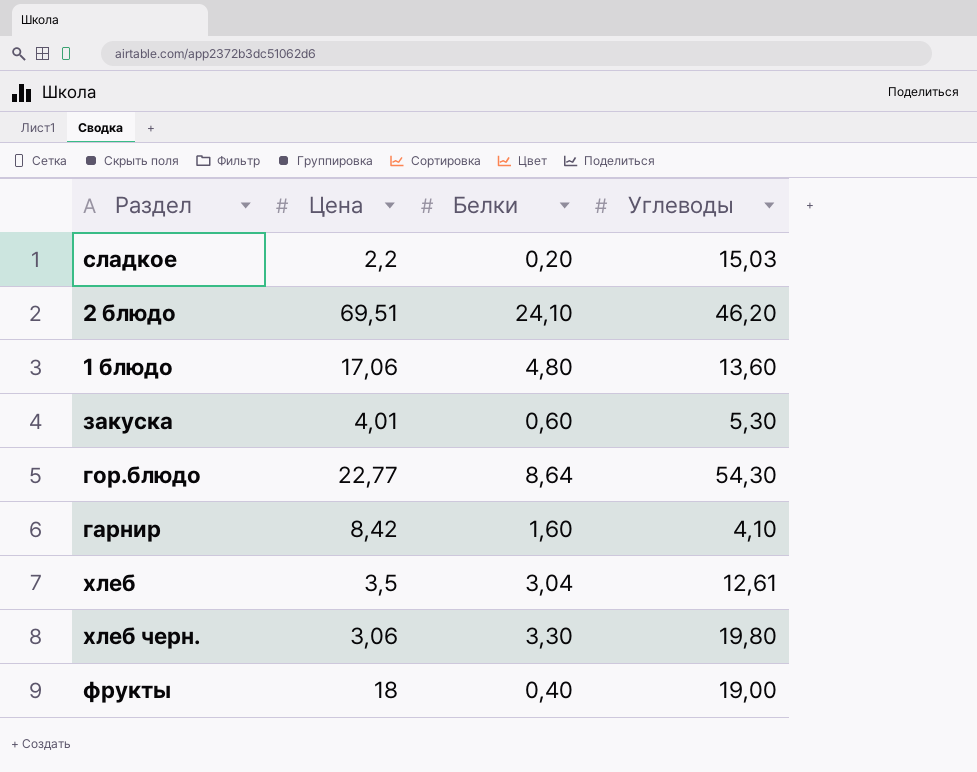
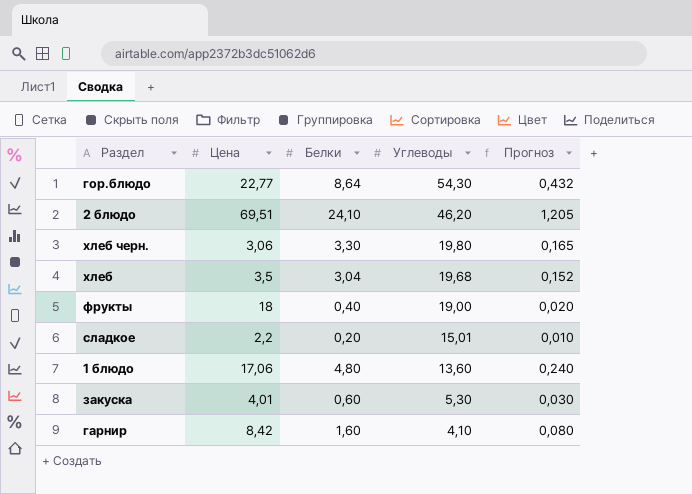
row order: none -> Углеводы descending
column Прогноз | formula: none -> [Белки] * 0,05
хлеб | Углеводы: 12,61 -> 19,68
сладкое | Углеводы: 15,03 -> 15,01

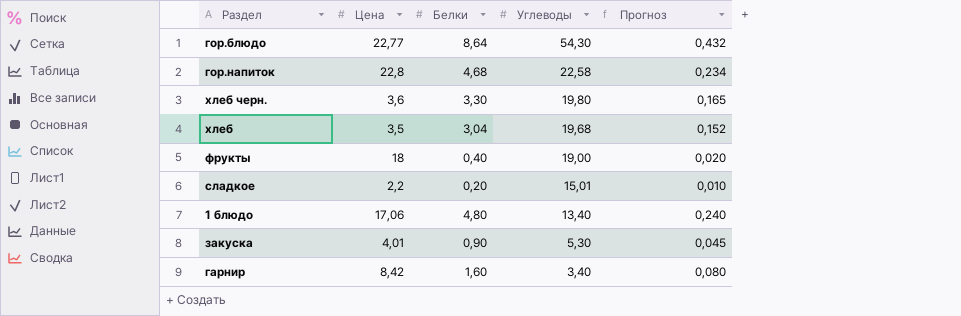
row 2 блюдо: 69,51 | 24,10 | 46,20 | 1,205 -> none
row гор.напиток: none -> 22,8 | 4,68 | 22,58 | 0,234
хлеб черн. | Цена: 3,06 -> 3,6
1 блюдо | Углеводы: 13,60 -> 13,40
закуска | Белки: 0,60 -> 0,90
закуска | Прогноз: 0,030 -> 0,045
гарнир | Углеводы: 4,10 -> 3,40

